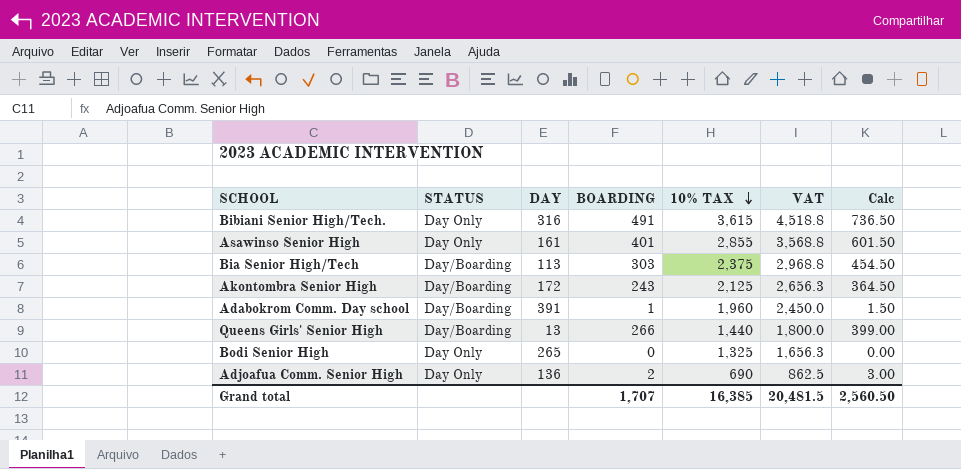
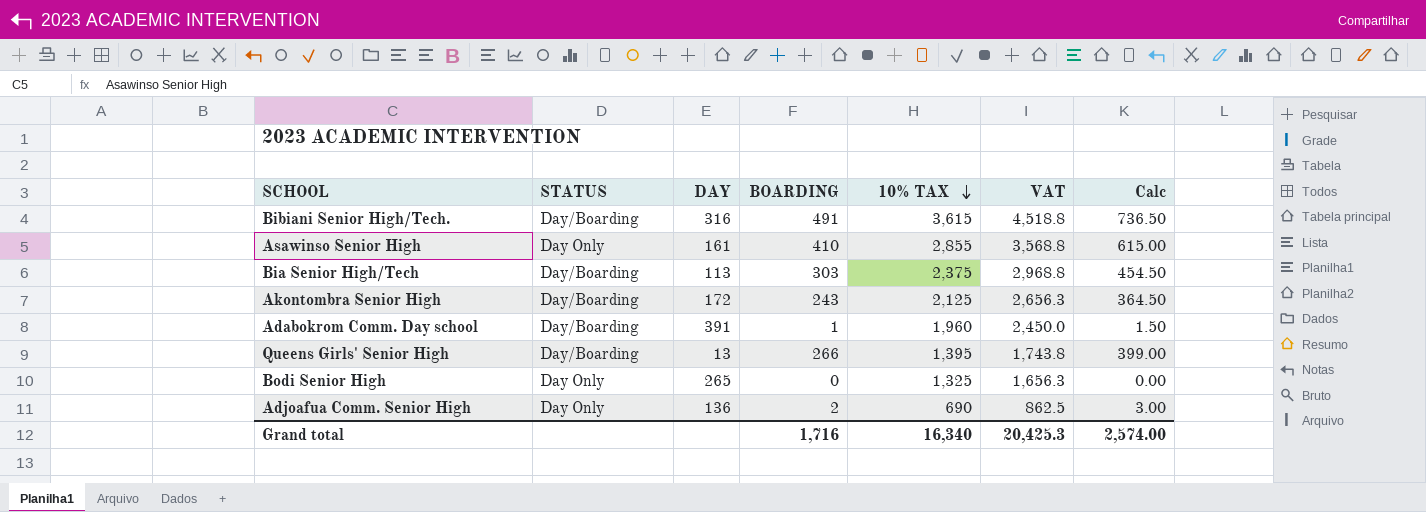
Bibiani Senior High/Tech. | STATUS: Day Only -> Day/Boarding
Asawinso Senior High | BOARDING: 401 -> 410
Asawinso Senior High | Calc: 601.50 -> 615.00
Queens Girls' Senior High | 10% TAX: 1,440 -> 1,395
Queens Girls' Senior High | VAT: 1,800.0 -> 1,743.8
Grand total | BOARDING: 1,707 -> 1,716
Grand total | 10% TAX: 16,385 -> 16,340
Grand total | VAT: 20,481.5 -> 20,425.3
Grand total | Calc: 2,560.50 -> 2,574.00

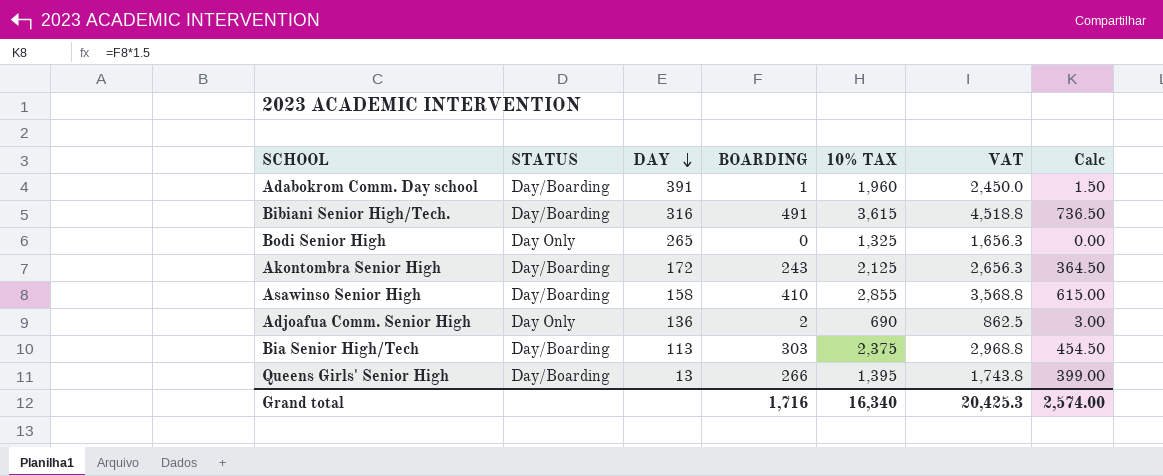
row order: 10% TAX descending -> DAY descending
Asawinso Senior High | STATUS: Day Only -> Day/Boarding
Asawinso Senior High | DAY: 161 -> 158

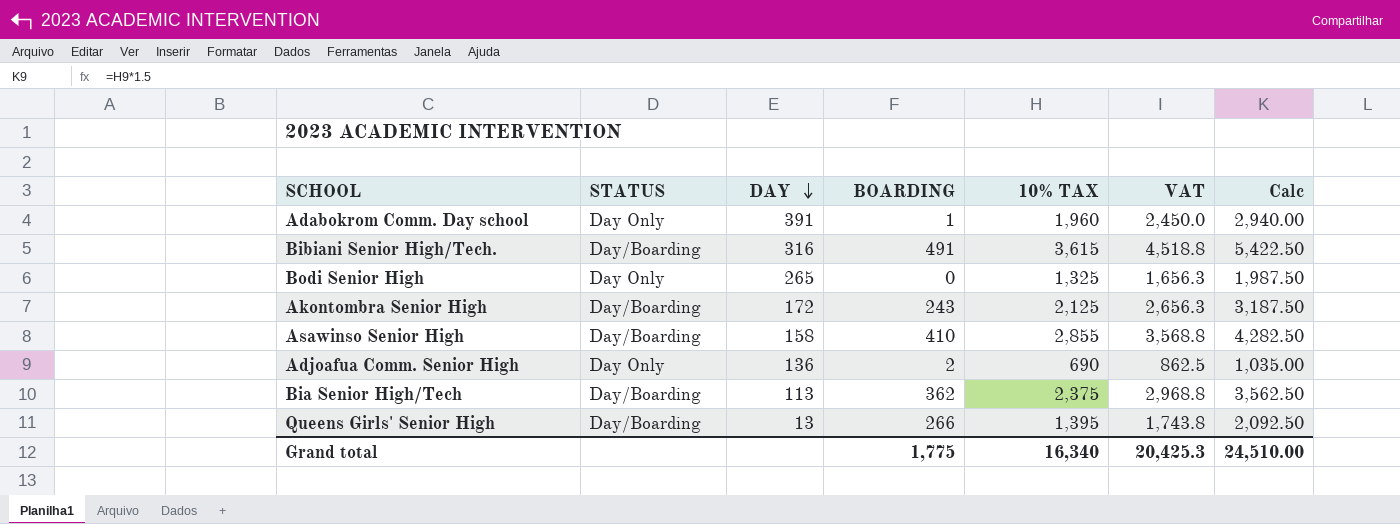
column Calc | formula: [BOARDING] * 1.5 -> [10% TAX] * 1.5
Adabokrom Comm. Day school | STATUS: Day/Boarding -> Day Only
Bia Senior High/Tech | BOARDING: 303 -> 362
Grand total | BOARDING: 1,716 -> 1,775
Grand total | Calc: 2,574.00 -> 24,510.00

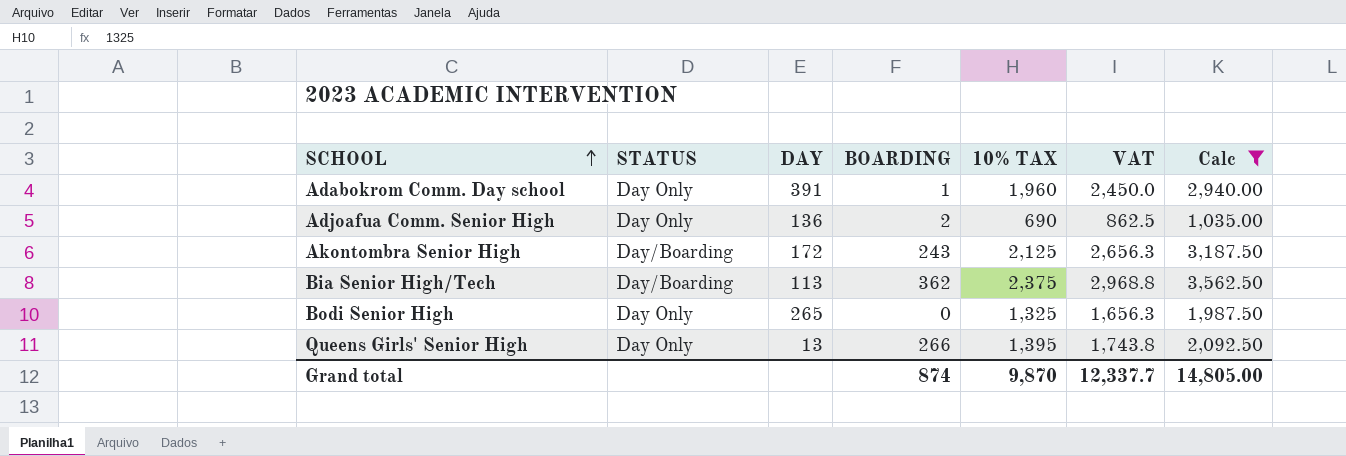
filter: none -> Calc <= 3,562.50
row order: DAY descending -> SCHOOL ascending
Queens Girls' Senior High | STATUS: Day/Boarding -> Day Only
Grand total | BOARDING: 1,775 -> 874
Grand total | 10% TAX: 16,340 -> 9,870
Grand total | VAT: 20,425.3 -> 12,337.7
Grand total | Calc: 24,510.00 -> 14,805.00

